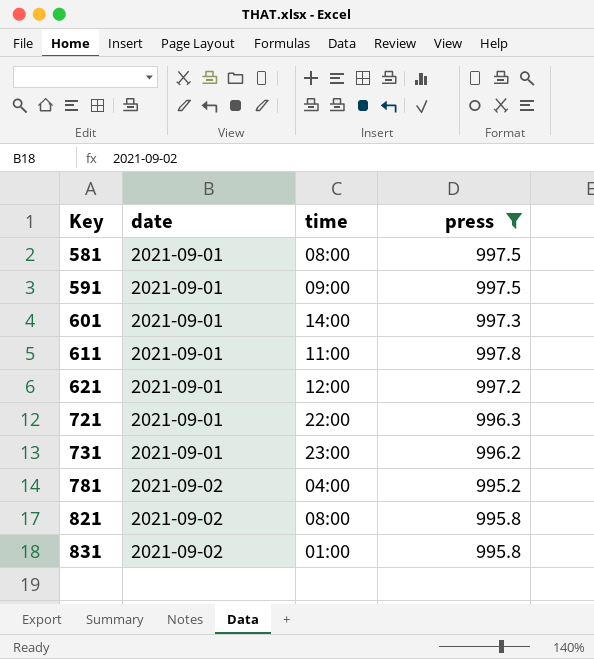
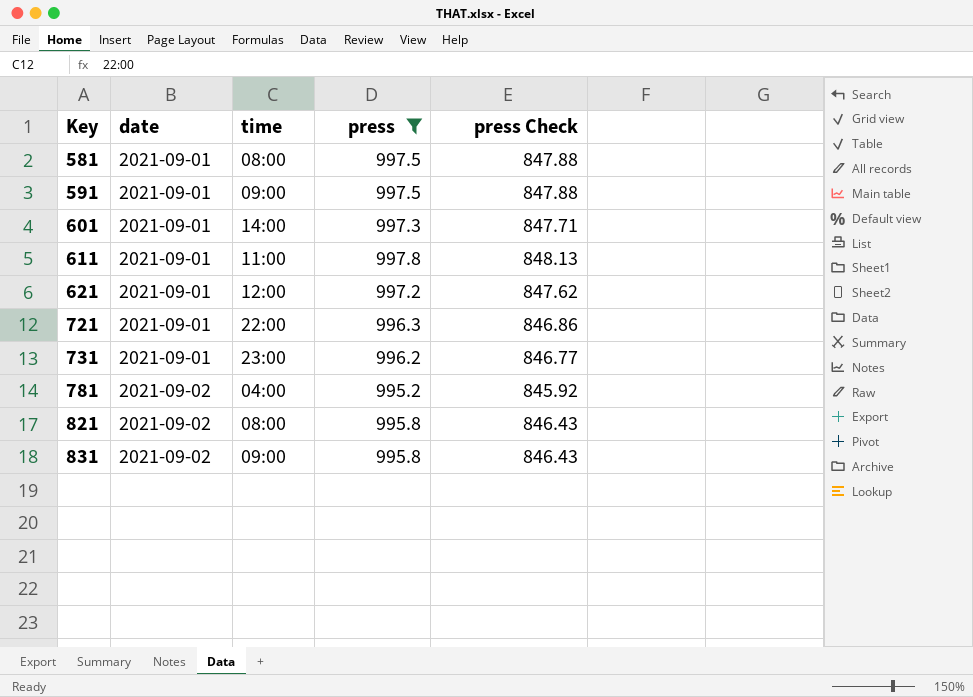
column press Check | formula: none -> [press] * 0.85
831 | time: 01:00 -> 09:00

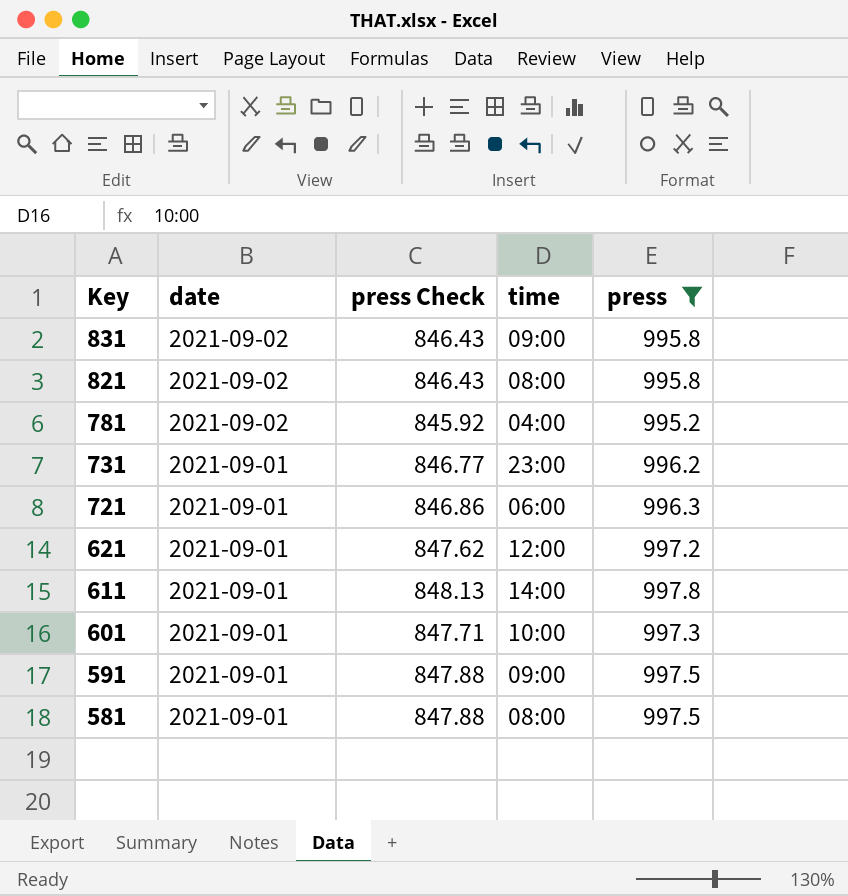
row order: Key ascending -> Key descending
column press Check | position: 5 -> 3
721 | time: 22:00 -> 06:00
611 | time: 11:00 -> 14:00
601 | time: 14:00 -> 10:00

